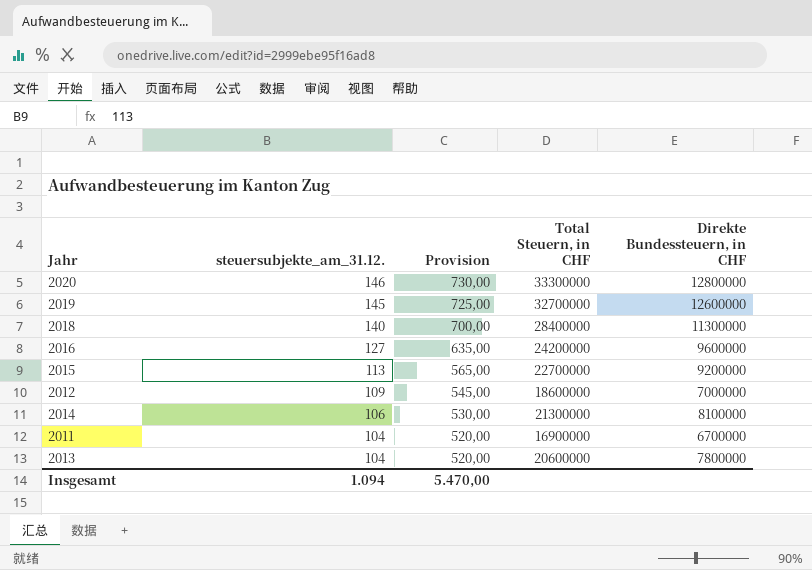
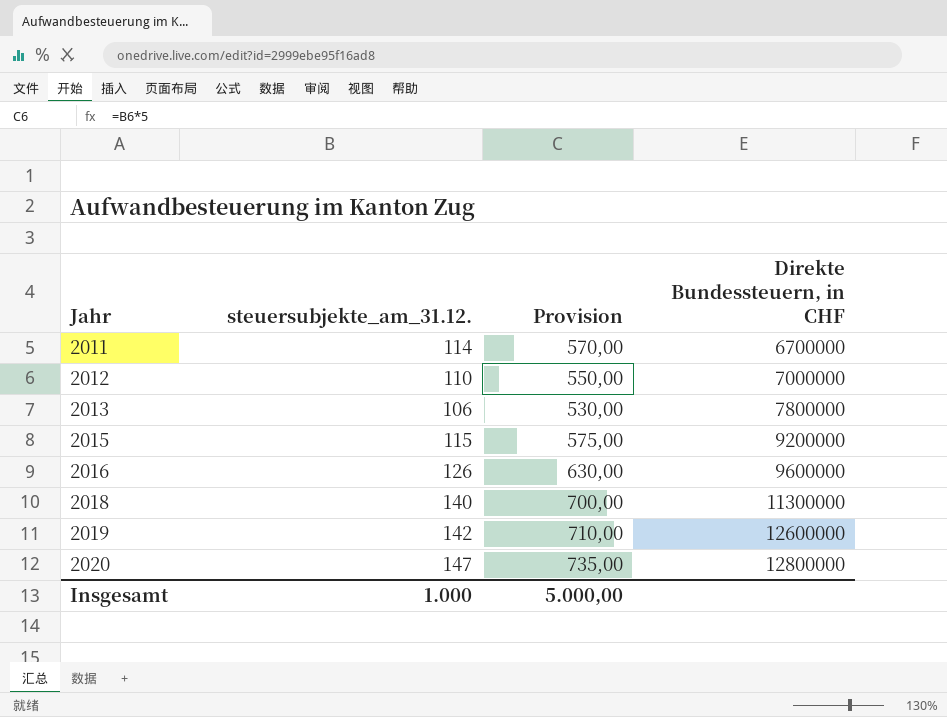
row order: steuersubjekte_am_31.12. descending -> Jahr ascending
column Total Steuern, in CHF | position: 4 -> none
row 2014: 106 | 530,00 | 21300000 | 8100000 -> none
2011 | steuersubjekte_am_31.12.: 104 -> 114
2011 | Provision: 520,00 -> 570,00
2012 | steuersubjekte_am_31.12.: 109 -> 110
2012 | Provision: 545,00 -> 550,00
2013 | steuersubjekte_am_31.12.: 104 -> 106
2013 | Provision: 520,00 -> 530,00
2015 | steuersubjekte_am_31.12.: 113 -> 115
2015 | Provision: 565,00 -> 575,00
2016 | steuersubjekte_am_31.12.: 127 -> 126
2016 | Provision: 635,00 -> 630,00
2019 | steuersubjekte_am_31.12.: 145 -> 142
2019 | Provision: 725,00 -> 710,00
2020 | steuersubjekte_am_31.12.: 146 -> 147
2020 | Provision: 730,00 -> 735,00
Insgesamt | steuersubjekte_am_31.12.: 1.094 -> 1.000
Insgesamt | Provision: 5.470,00 -> 5.000,00

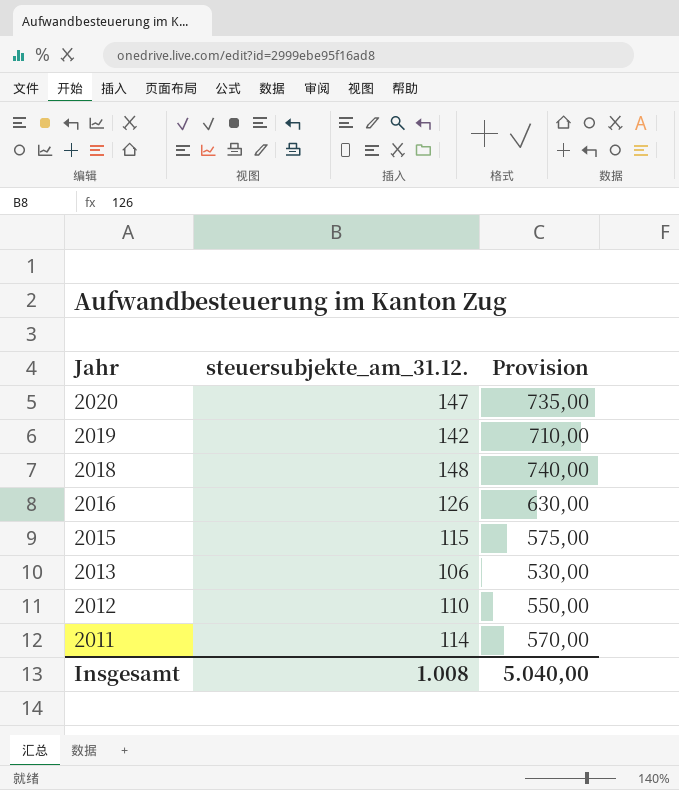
row order: Jahr ascending -> Jahr descending
column Direkte Bundessteuern, in CHF | position: 4 -> none
2018 | steuersubjekte_am_31.12.: 140 -> 148
2018 | Provision: 700,00 -> 740,00
Insgesamt | steuersubjekte_am_31.12.: 1.000 -> 1.008
Insgesamt | Provision: 5.000,00 -> 5.040,00

